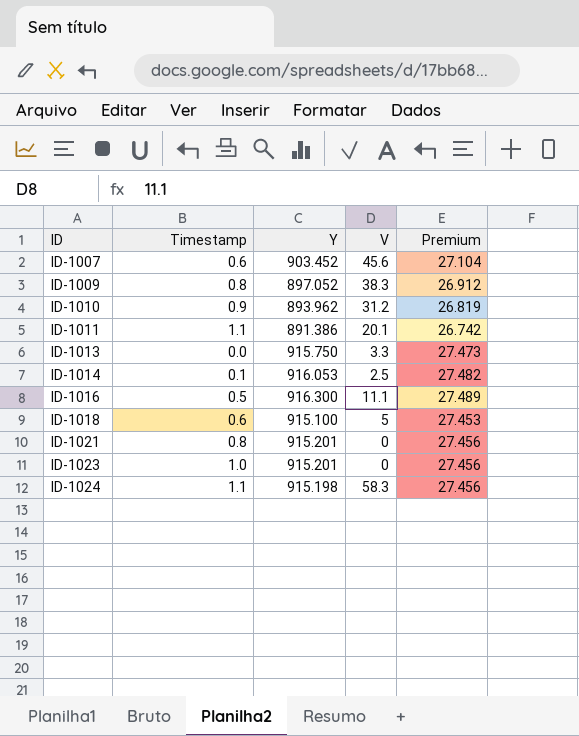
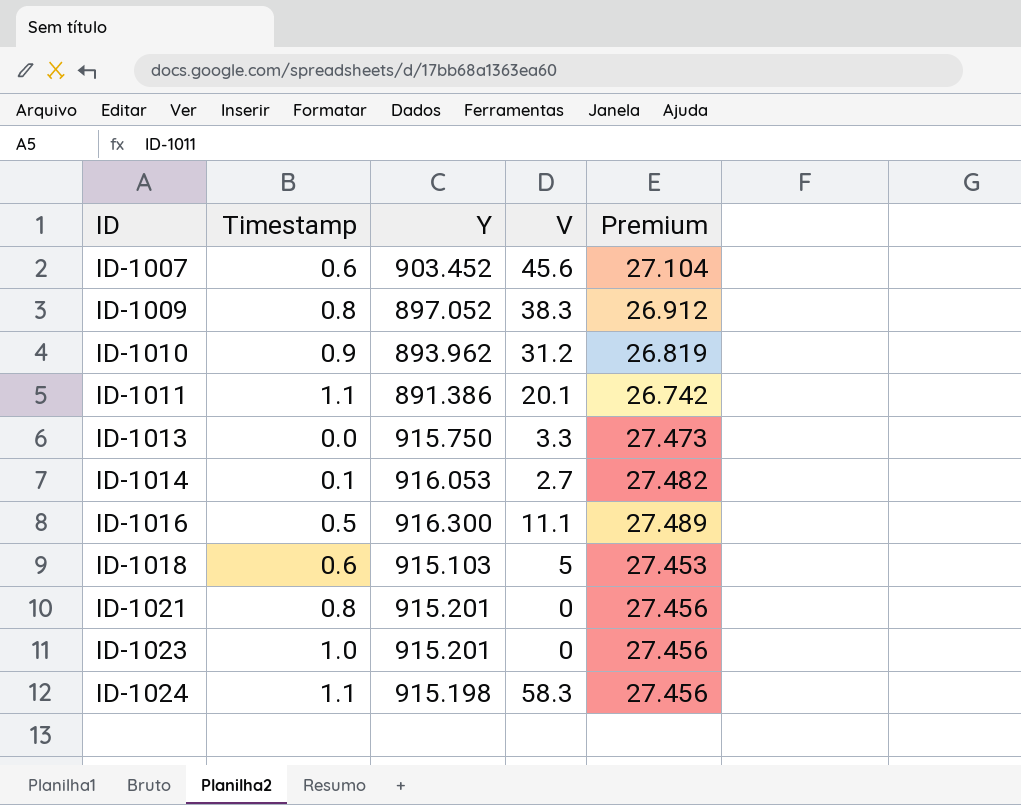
ID-1014 | V: 2.5 -> 2.7
ID-1018 | Y: 915.100 -> 915.103

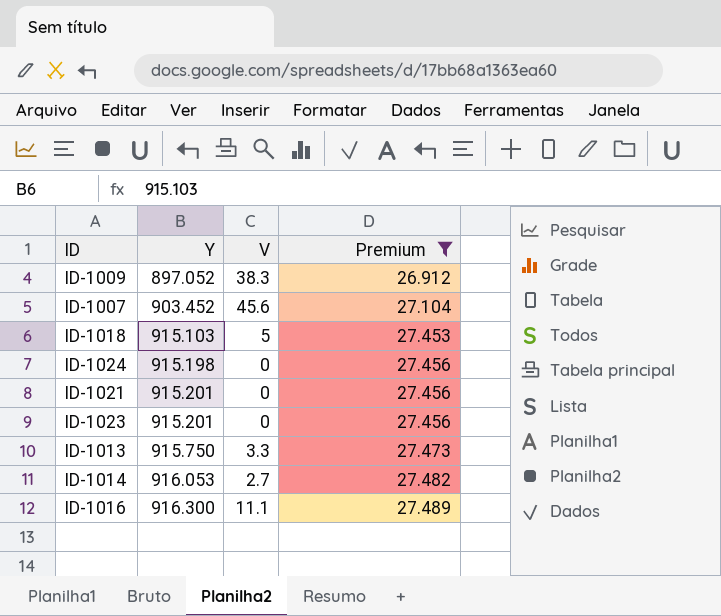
filter: none -> Premium >= 26.912
row order: ID ascending -> Y ascending
column Timestamp | position: 2 -> none
ID-1024 | V: 58.3 -> 0

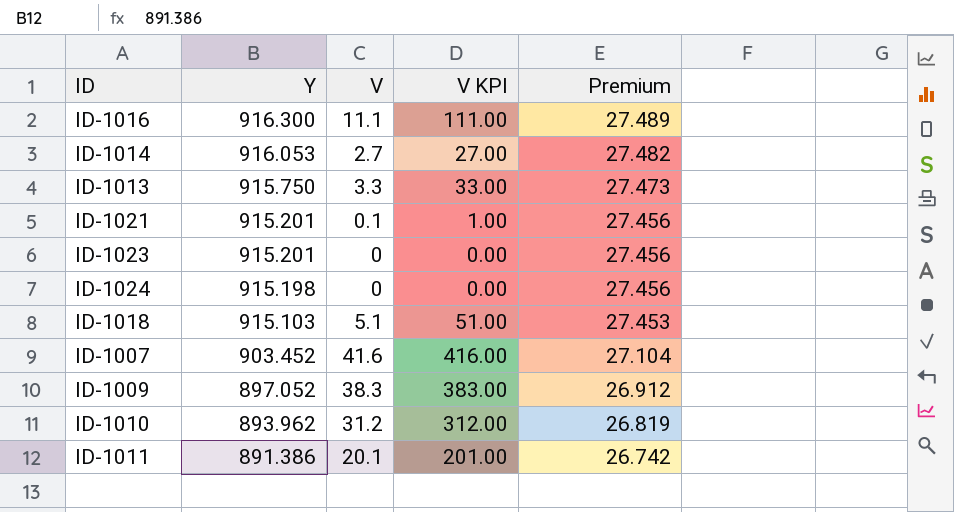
filter: Premium >= 26.912 -> none
row order: Y ascending -> Y descending
column V KPI | formula: none -> [V] * 10
ID-1021 | V: 0 -> 0.1
ID-1018 | V: 5 -> 5.1
ID-1007 | V: 45.6 -> 41.6

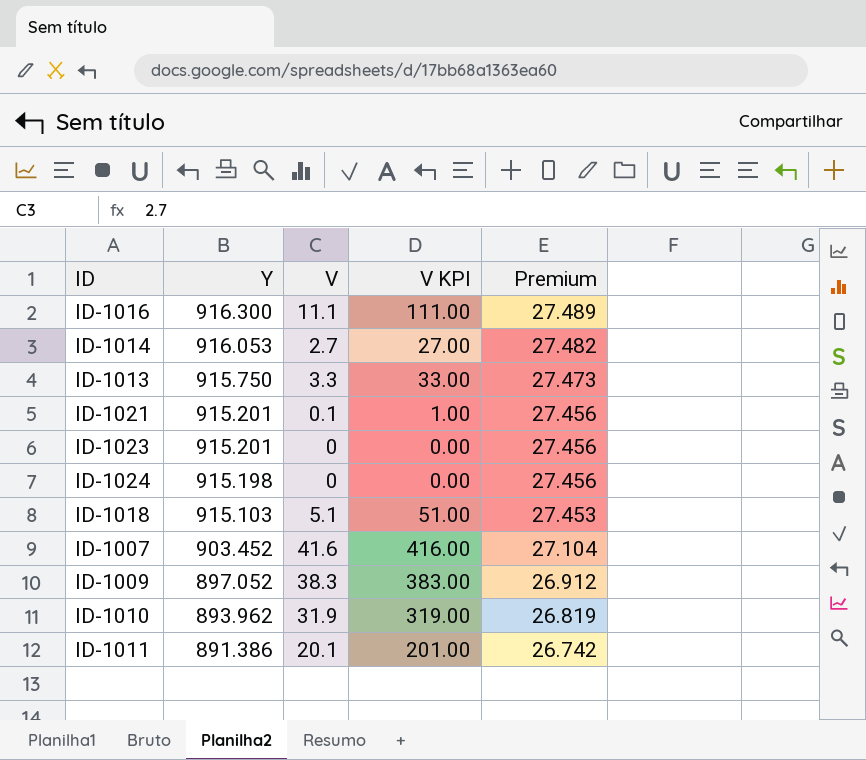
ID-1010 | V: 31.2 -> 31.9
ID-1010 | V KPI: 312.00 -> 319.00

